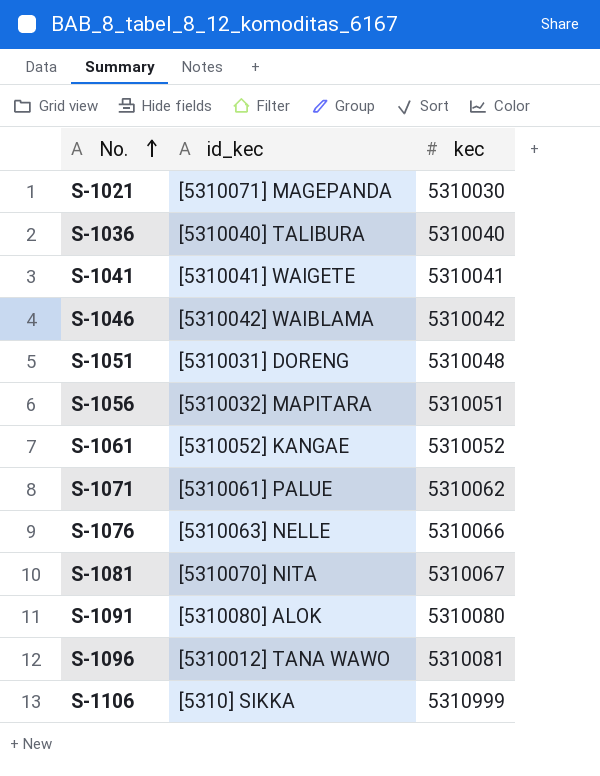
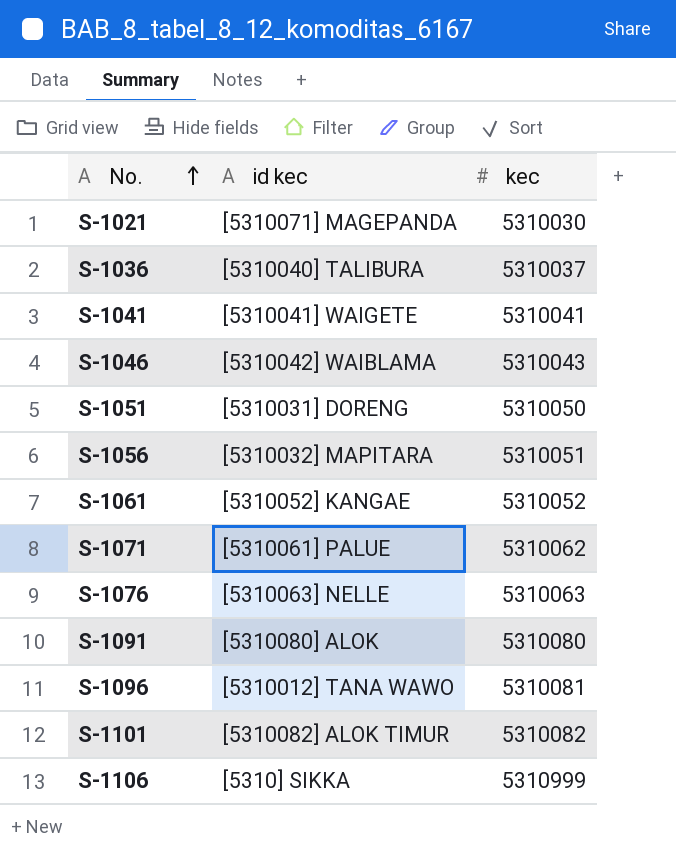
column name: id_kec -> id kec
row S-1081: [5310070] NITA | 5310067 -> none
S-1036 | kec: 5310040 -> 5310037
S-1046 | kec: 5310042 -> 5310043
S-1051 | kec: 5310048 -> 5310050
S-1076 | kec: 5310066 -> 5310063
row S-1101: none -> [5310082] ALOK TIMUR | 5310082

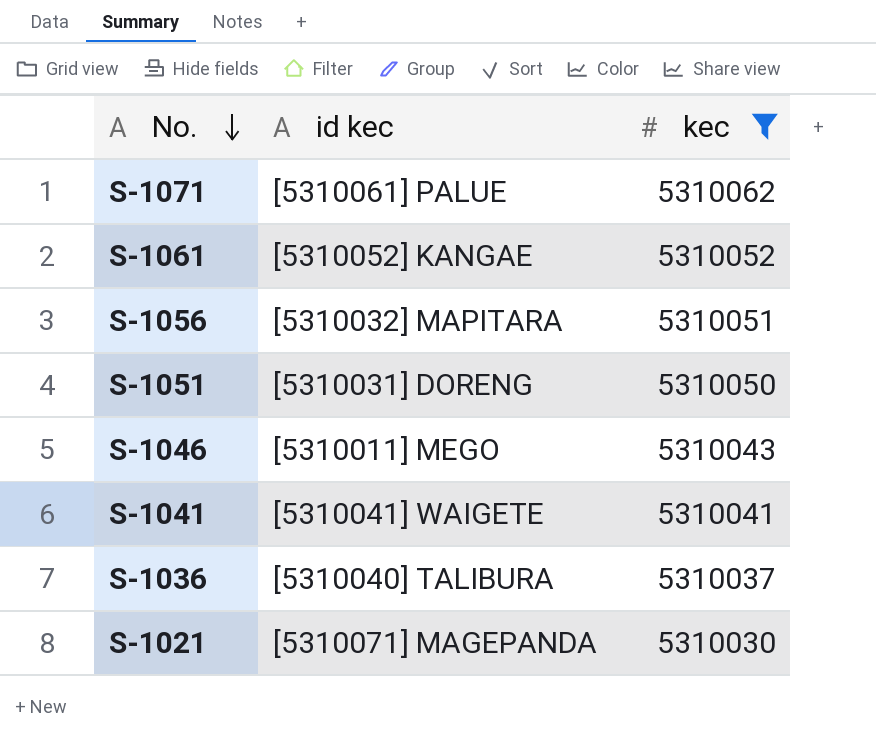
filter: none -> kec <= 5310062
row order: No. ascending -> No. descending
S-1046 | id kec: [5310042] WAIBLAMA -> [5310011] MEGO

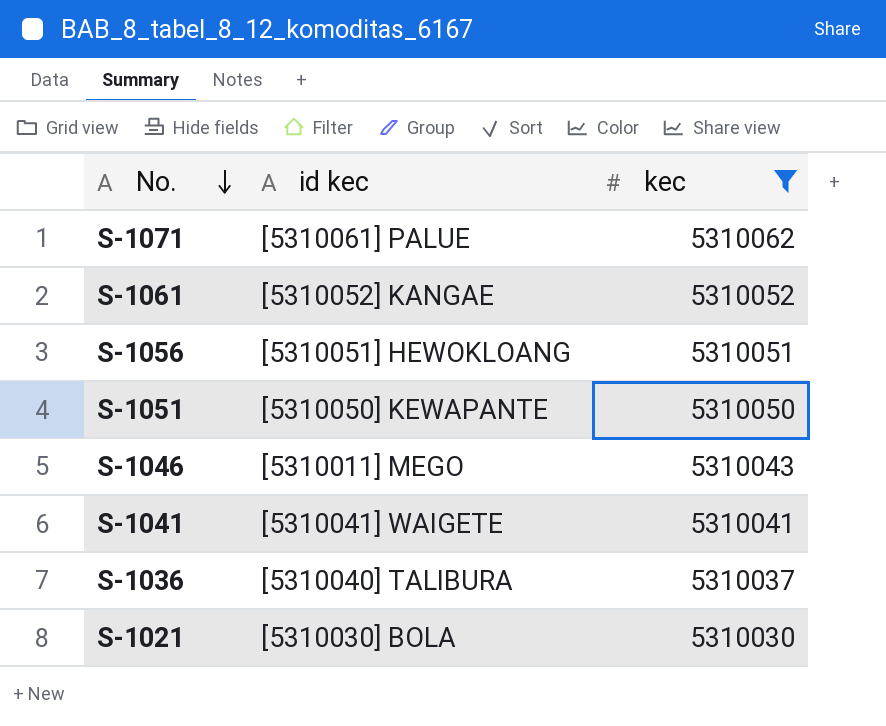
S-1056 | id kec: [5310032] MAPITARA -> [5310051] HEWOKLOANG
S-1051 | id kec: [5310031] DORENG -> [5310050] KEWAPANTE
S-1021 | id kec: [5310071] MAGEPANDA -> [5310030] BOLA

